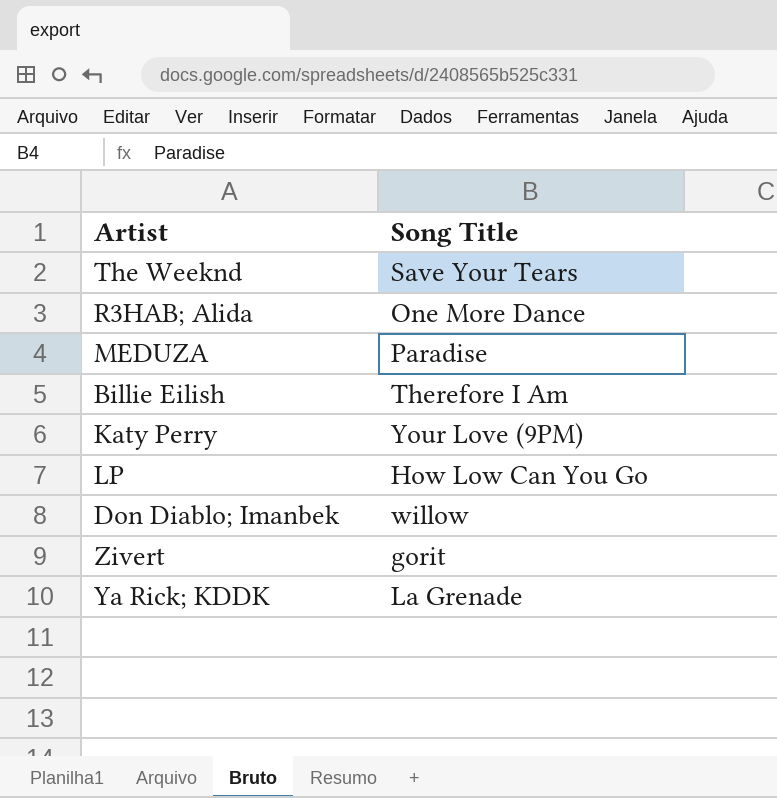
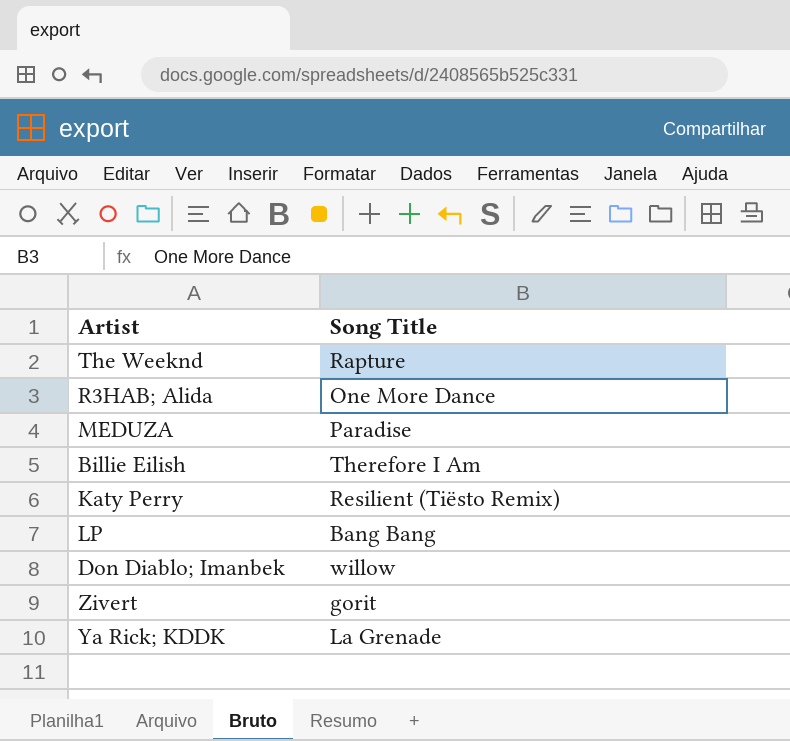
The Weeknd | Song Title: Save Your Tears -> Rapture
Katy Perry | Song Title: Your Love (9PM) -> Resilient (Tiësto Remix)
LP | Song Title: How Low Can You Go -> Bang Bang

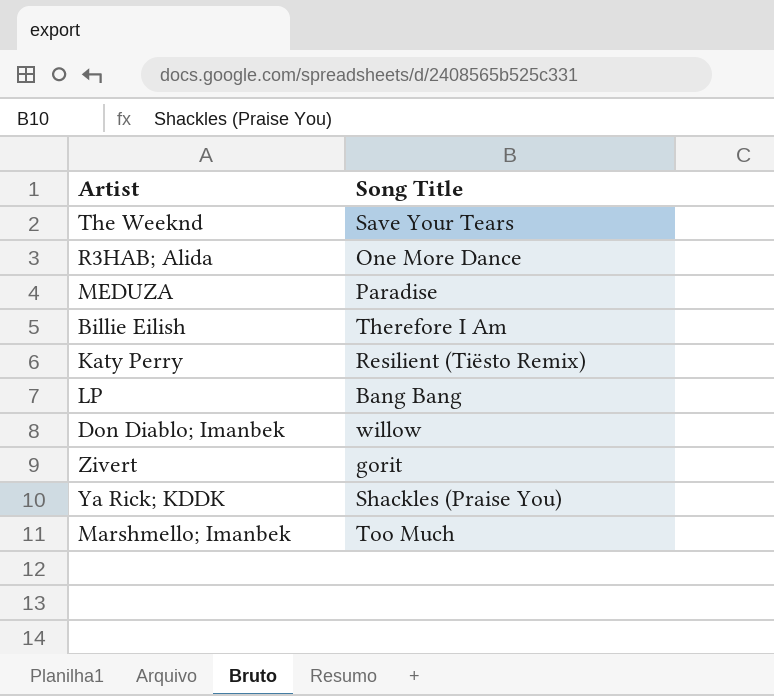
The Weeknd | Song Title: Rapture -> Save Your Tears
Ya Rick; KDDK | Song Title: La Grenade -> Shackles (Praise You)
row Marshmello; Imanbek: none -> Too Much

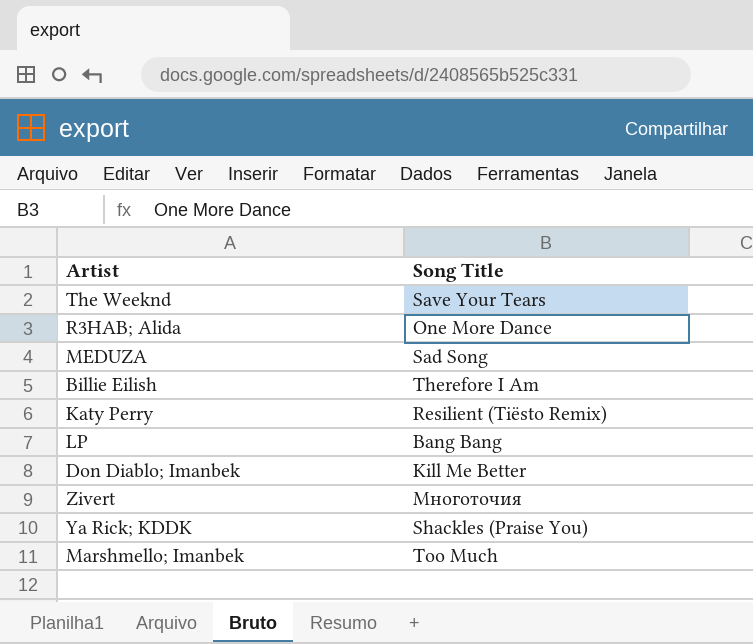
MEDUZA | Song Title: Paradise -> Sad Song
Don Diablo; Imanbek | Song Title: willow -> Kill Me Better
Zivert | Song Title: gorit -> Многоточия

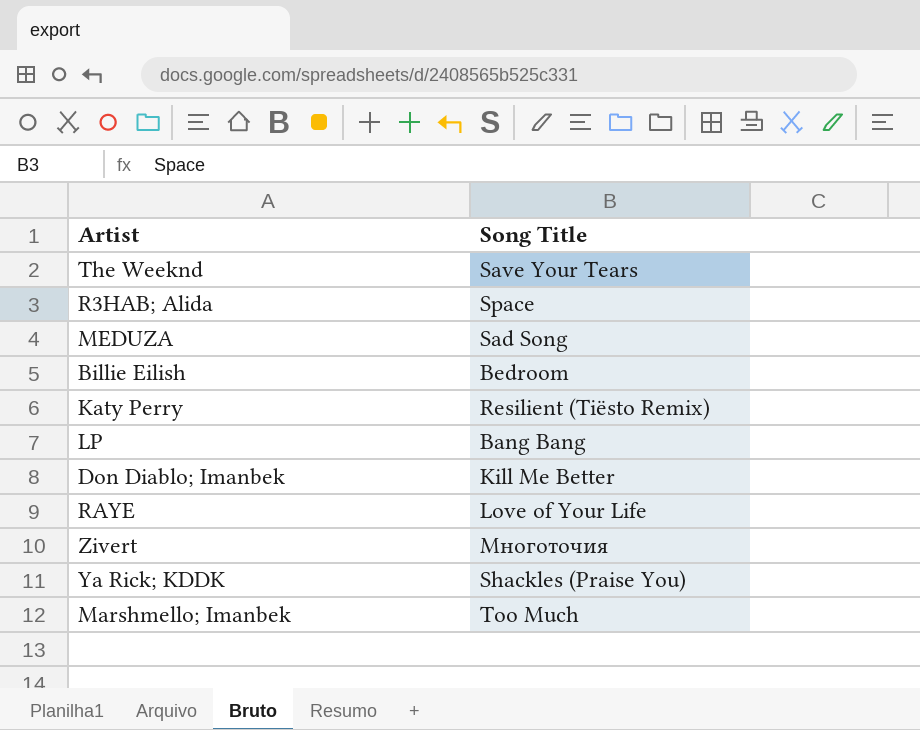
R3HAB; Alida | Song Title: One More Dance -> Space
Billie Eilish | Song Title: Therefore I Am -> Bedroom
row RAYE: none -> Love of Your Life

